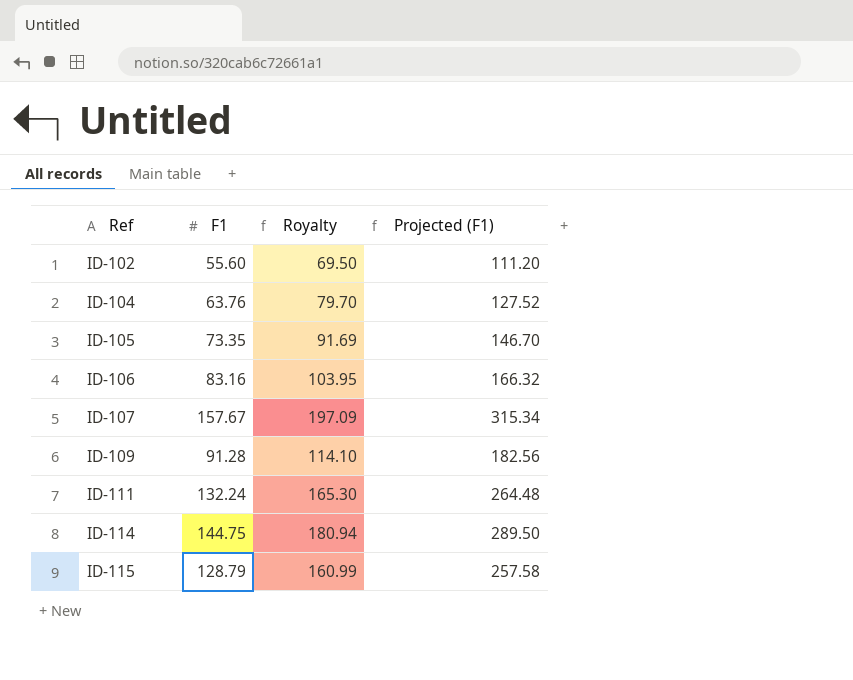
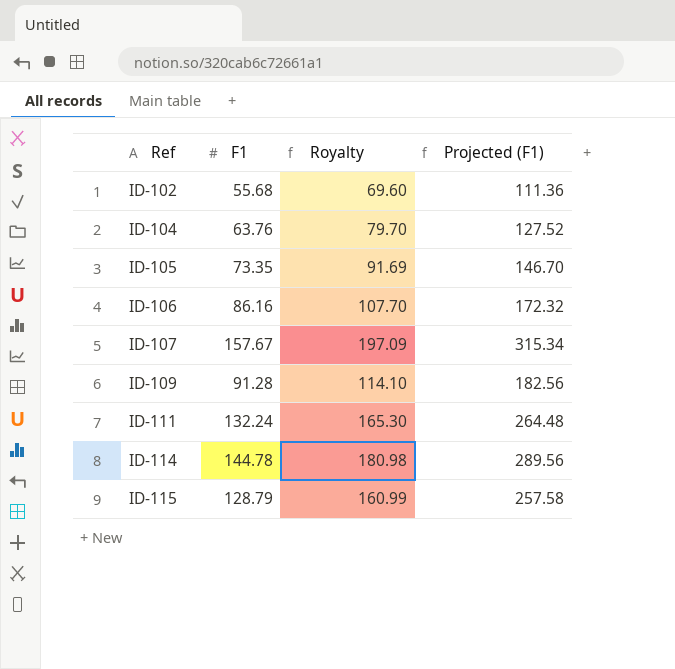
ID-102 | F1: 55.60 -> 55.68
ID-102 | Royalty: 69.50 -> 69.60
ID-102 | Projected (F1): 111.20 -> 111.36
ID-106 | F1: 83.16 -> 86.16
ID-106 | Royalty: 103.95 -> 107.70
ID-106 | Projected (F1): 166.32 -> 172.32
ID-114 | F1: 144.75 -> 144.78
ID-114 | Royalty: 180.94 -> 180.98
ID-114 | Projected (F1): 289.50 -> 289.56

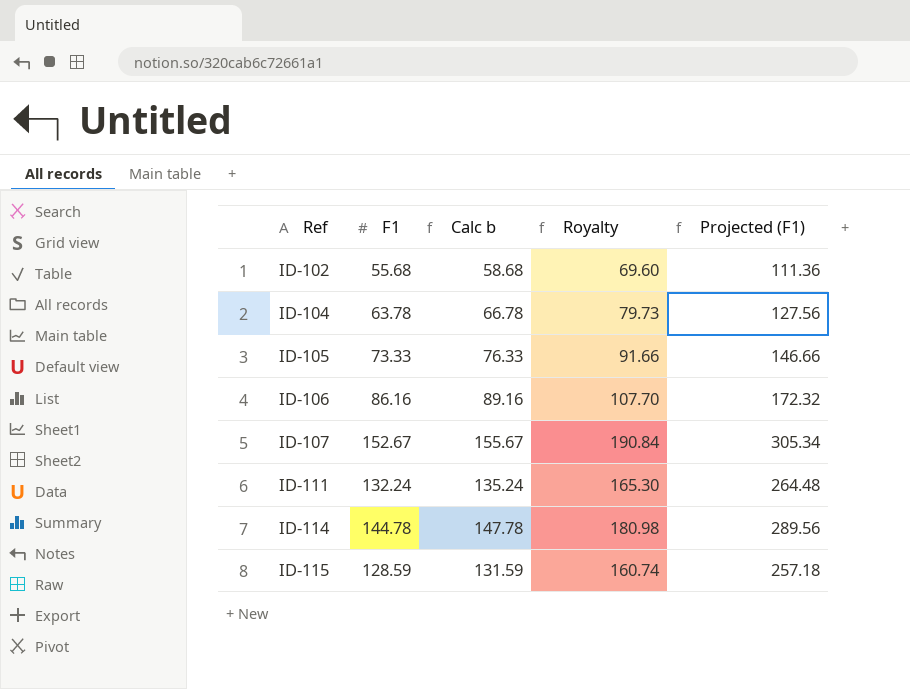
column Calc b | formula: none -> [F1] + 3
row ID-109: 91.28 | 114.10 | 182.56 -> none
ID-104 | F1: 63.76 -> 63.78
ID-104 | Royalty: 79.70 -> 79.73
ID-104 | Projected (F1): 127.52 -> 127.56
ID-105 | F1: 73.35 -> 73.33
ID-105 | Royalty: 91.69 -> 91.66
ID-105 | Projected (F1): 146.70 -> 146.66
ID-107 | F1: 157.67 -> 152.67
ID-107 | Royalty: 197.09 -> 190.84
ID-107 | Projected (F1): 315.34 -> 305.34
ID-115 | F1: 128.79 -> 128.59
ID-115 | Royalty: 160.99 -> 160.74
ID-115 | Projected (F1): 257.58 -> 257.18

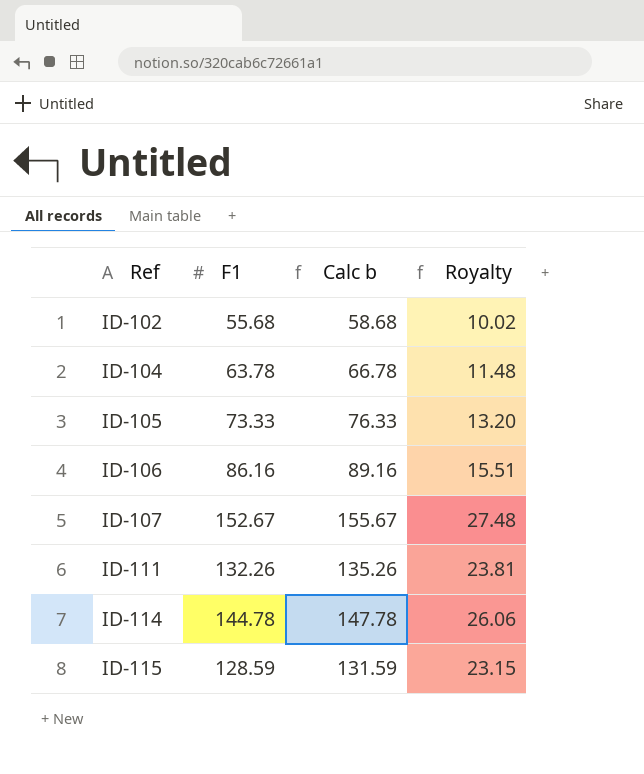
column Projected (F1) | formula: [F1] * 2 -> none
column Royalty | formula: [F1] * 1.25 -> [F1] * 0.18
ID-111 | F1: 132.24 -> 132.26
ID-111 | Calc b: 135.24 -> 135.26

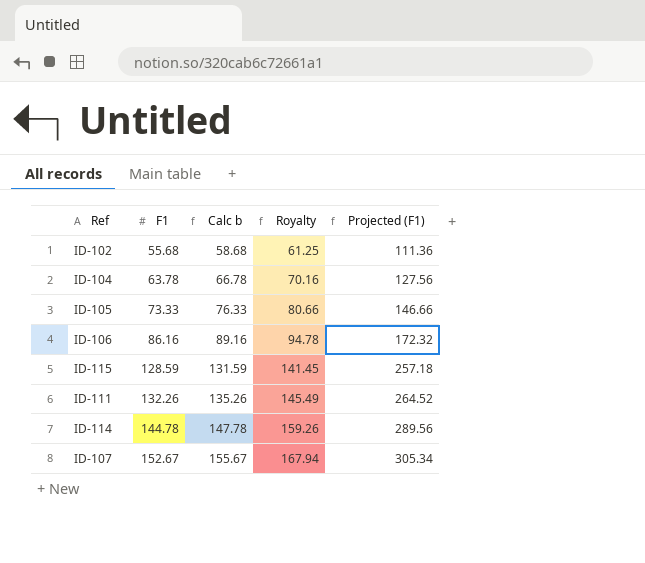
row order: Ref ascending -> F1 ascending
column Royalty | formula: [F1] * 0.18 -> [F1] * 1.1
column Projected (F1) | formula: none -> [F1] * 2

